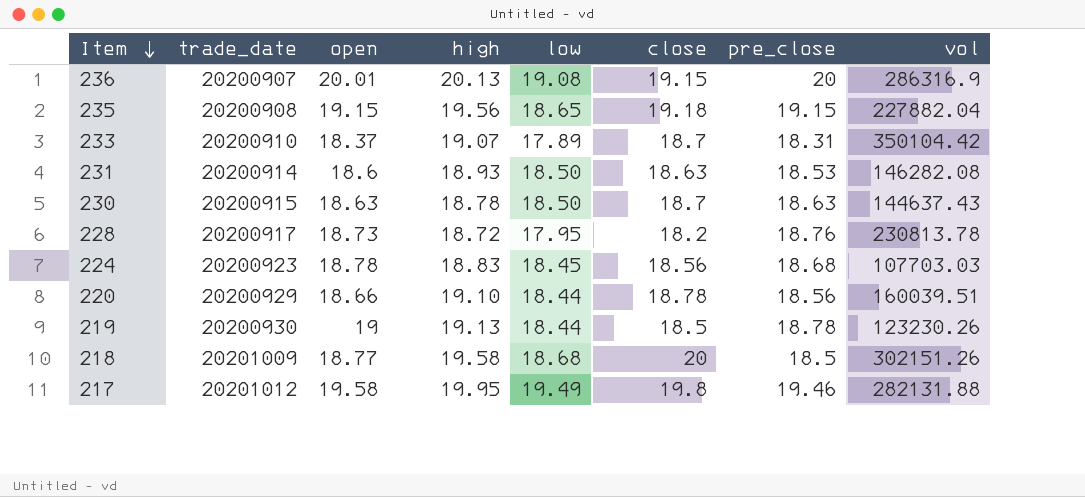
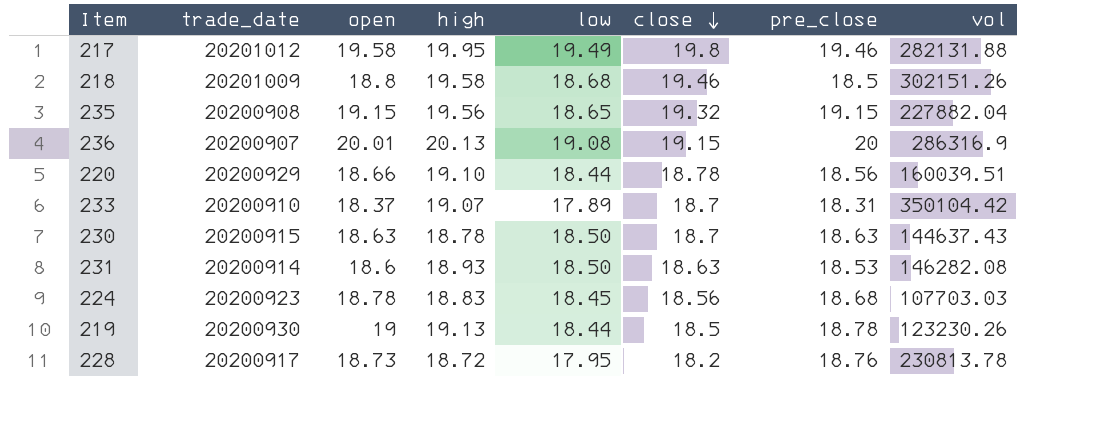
row order: Item descending -> close descending
218 | open: 18.77 -> 18.8
218 | close: 20 -> 19.46
235 | close: 19.18 -> 19.32

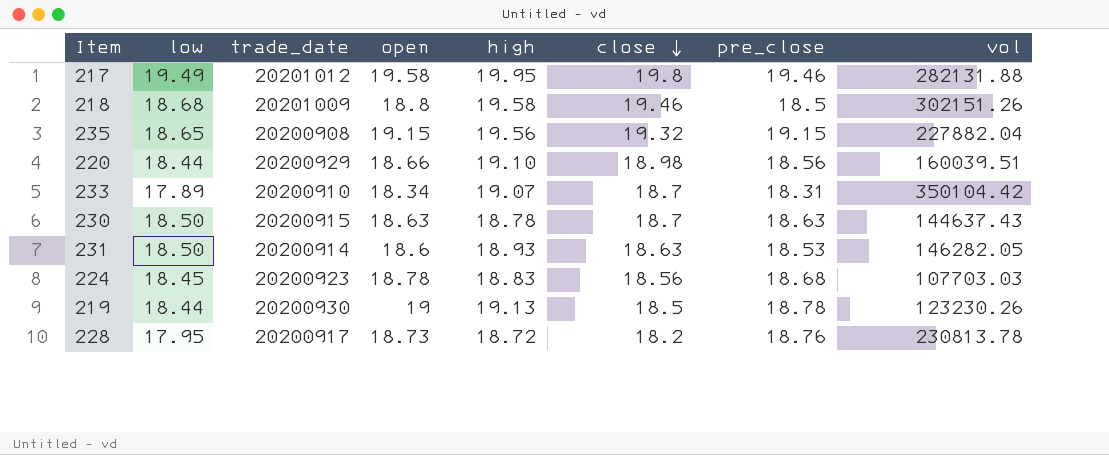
column low | position: 5 -> 2
row 236: 20200907 | 20.01 | 20.13 | 19.08 | 19.15 | 20 | 286316.9 -> none
220 | close: 18.78 -> 18.98
233 | open: 18.37 -> 18.34
231 | vol: 146282.08 -> 146282.05

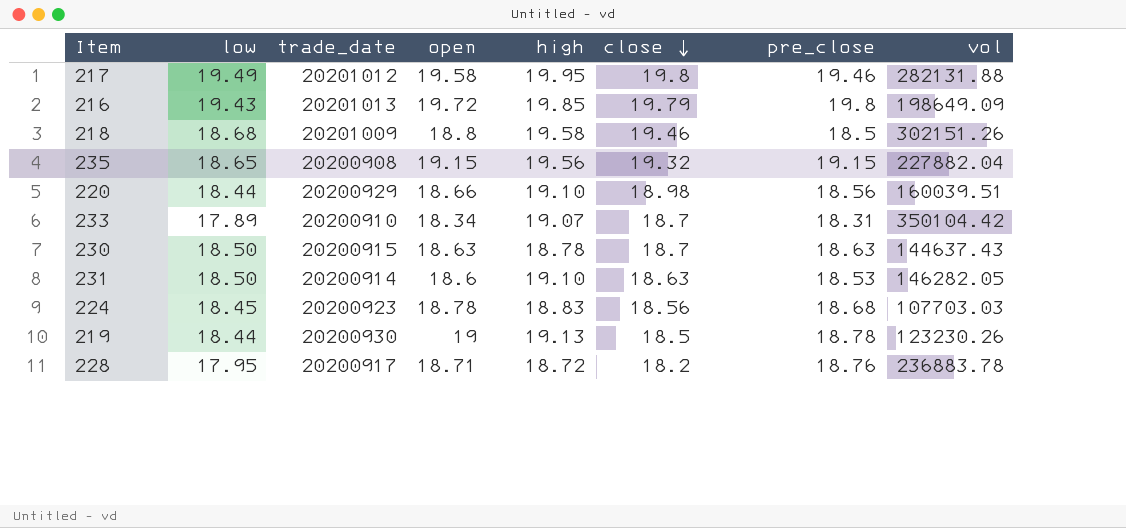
row 216: none -> 19.43 | 20201013 | 19.72 | 19.85 | 19.79 | 19.8 | 198649.09
231 | high: 18.93 -> 19.10
228 | open: 18.73 -> 18.71
228 | vol: 230813.78 -> 236883.78

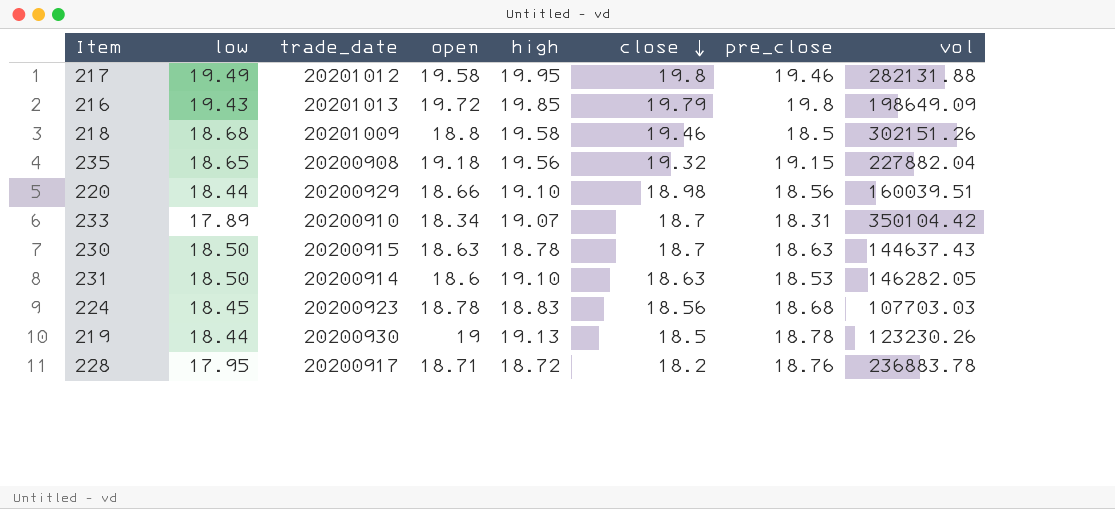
235 | open: 19.15 -> 19.18

